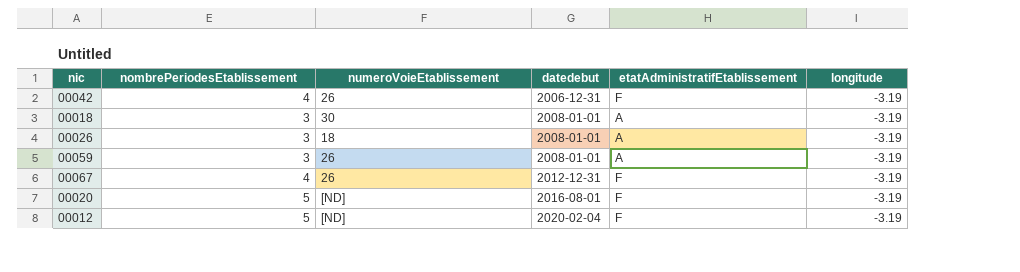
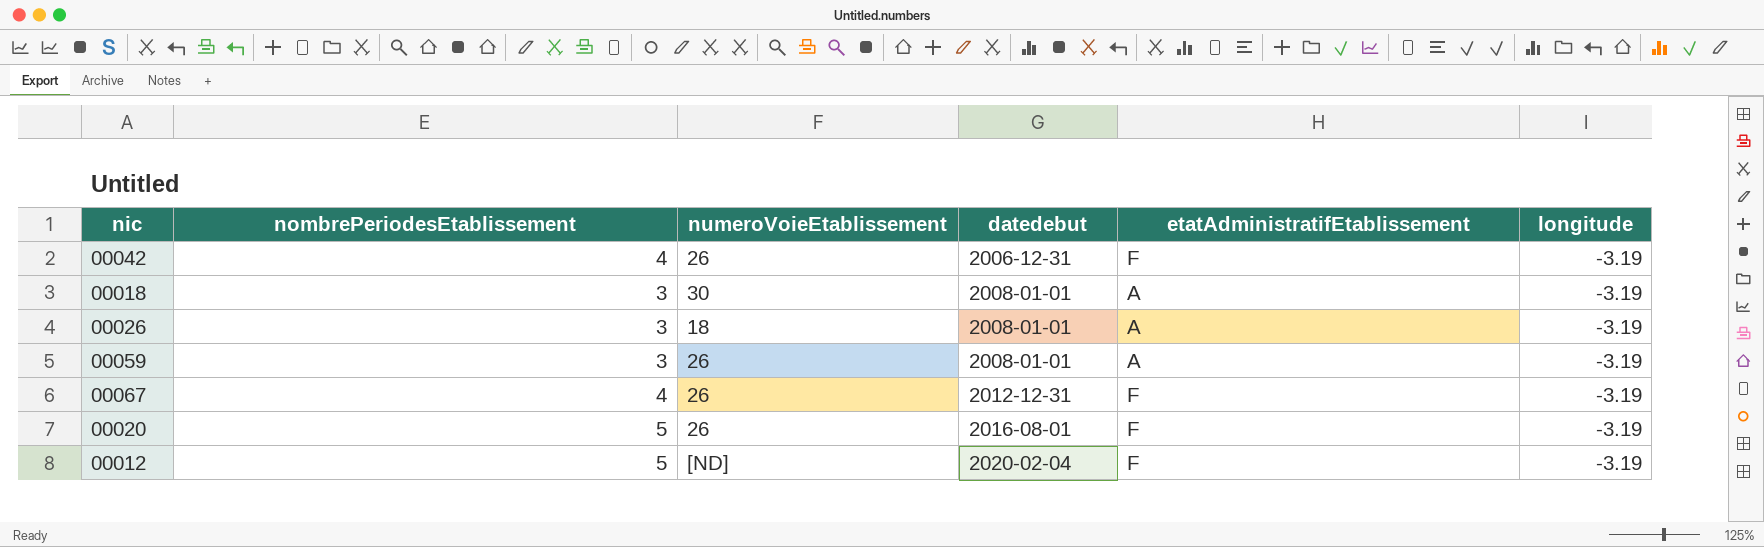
00020 | numeroVoieEtablissement: [ND] -> 26

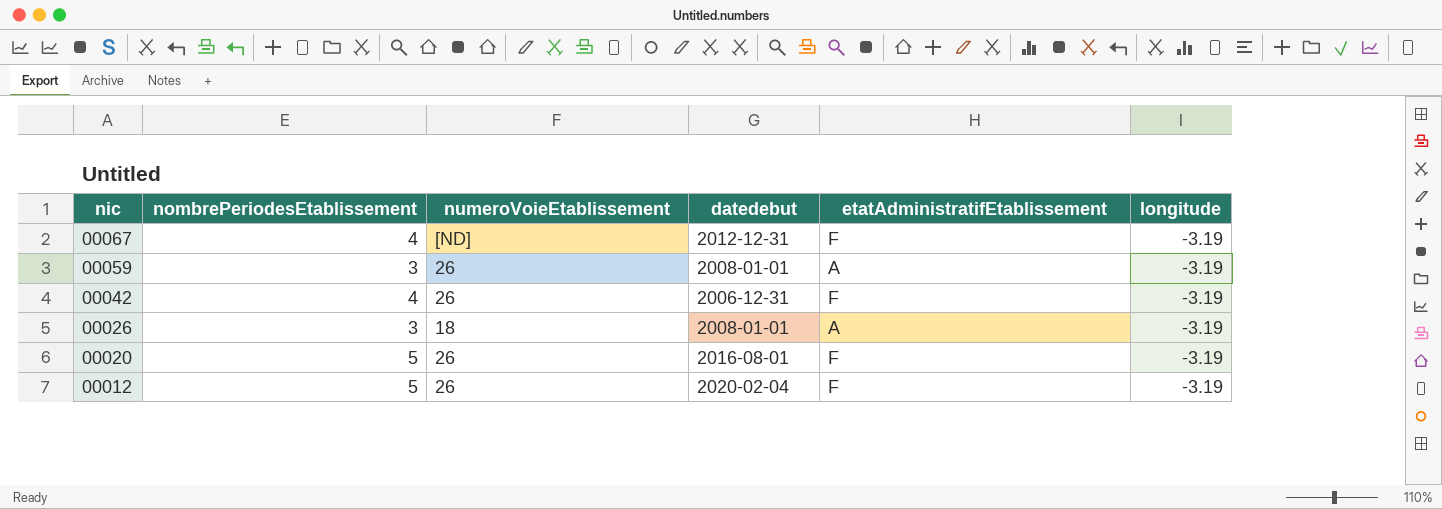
row order: datedebut ascending -> nic descending
row 00018: 3 | 30 | 2008-01-01 | A | -3.19 -> none
00067 | numeroVoieEtablissement: 26 -> [ND]
00012 | numeroVoieEtablissement: [ND] -> 26

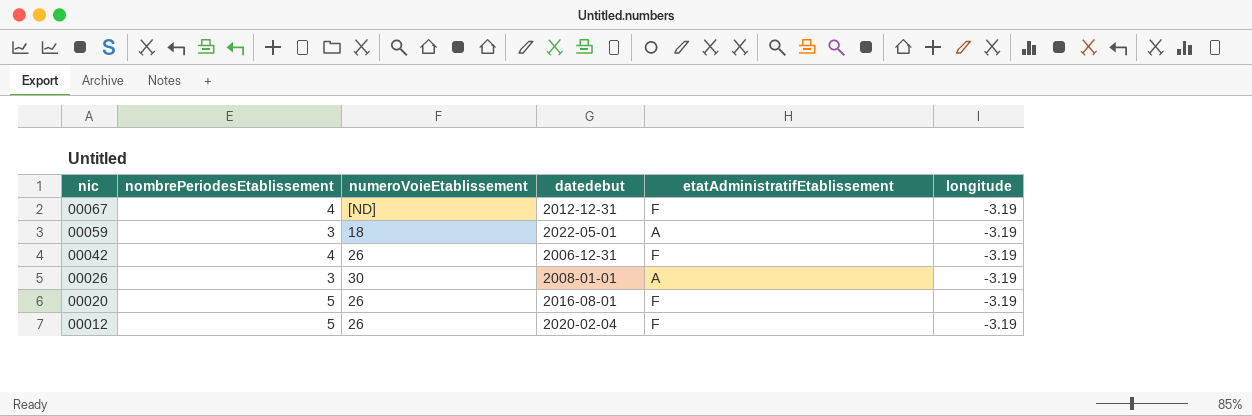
00059 | numeroVoieEtablissement: 26 -> 18
00059 | datedebut: 2008-01-01 -> 2022-05-01
00026 | numeroVoieEtablissement: 18 -> 30

